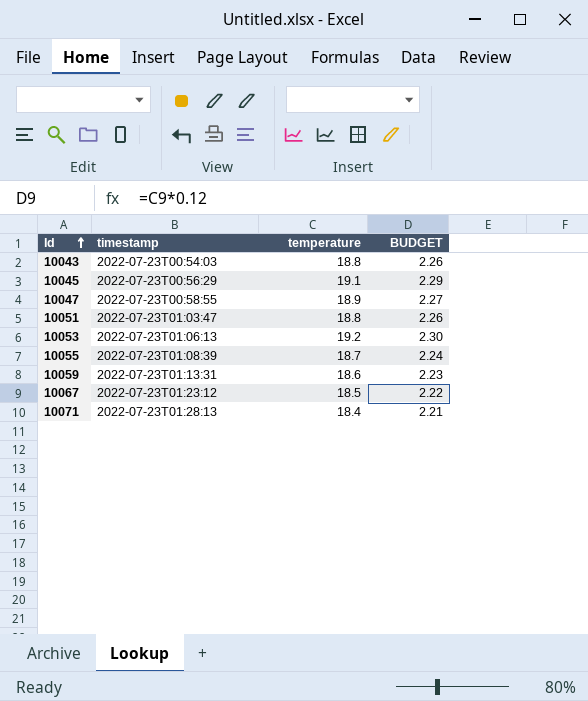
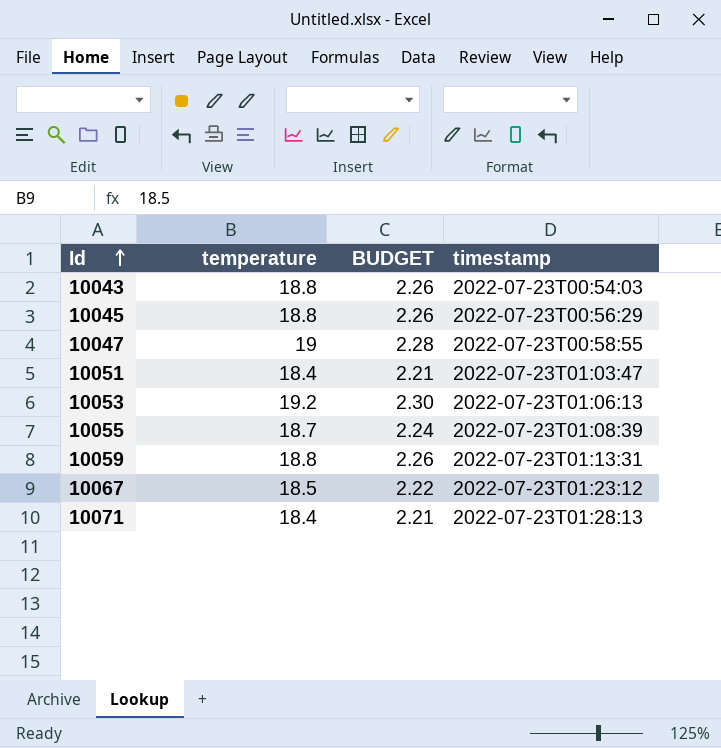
column timestamp | position: 2 -> 4
10045 | temperature: 19.1 -> 18.8
10045 | BUDGET: 2.29 -> 2.26
10047 | temperature: 18.9 -> 19
10047 | BUDGET: 2.27 -> 2.28
10051 | temperature: 18.8 -> 18.4
10051 | BUDGET: 2.26 -> 2.21
10059 | temperature: 18.6 -> 18.8
10059 | BUDGET: 2.23 -> 2.26

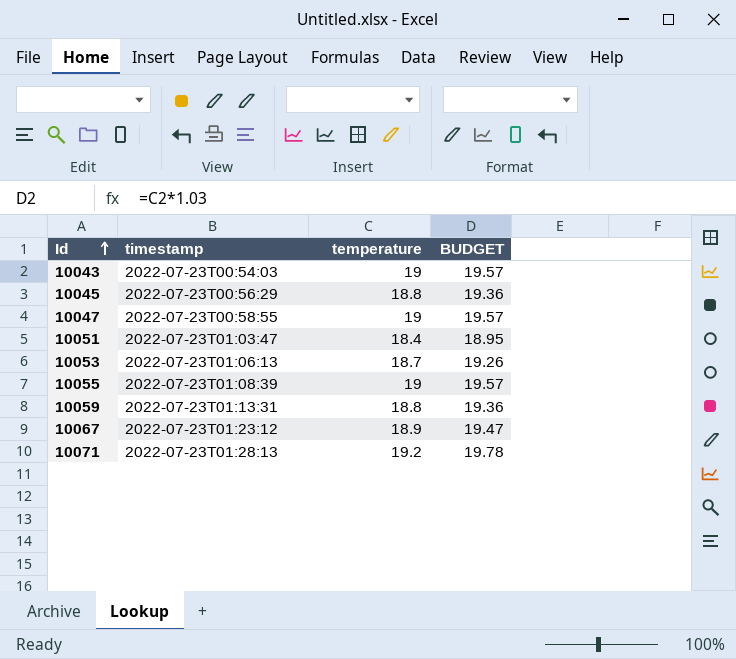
column timestamp | position: 4 -> 2
column BUDGET | formula: [temperature] * 0.12 -> [temperature] * 1.03
10043 | temperature: 18.8 -> 19
10053 | temperature: 19.2 -> 18.7
10055 | temperature: 18.7 -> 19
10067 | temperature: 18.5 -> 18.9
10071 | temperature: 18.4 -> 19.2

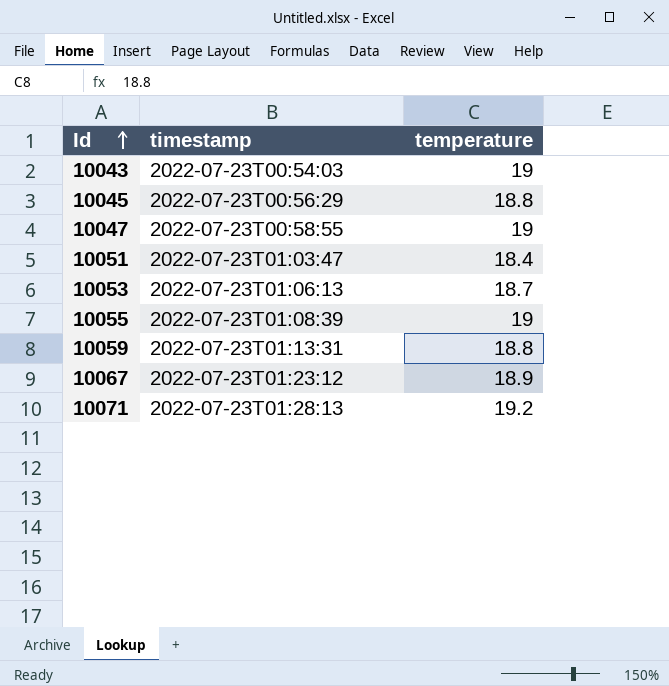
column BUDGET | formula: [temperature] * 1.03 -> none

